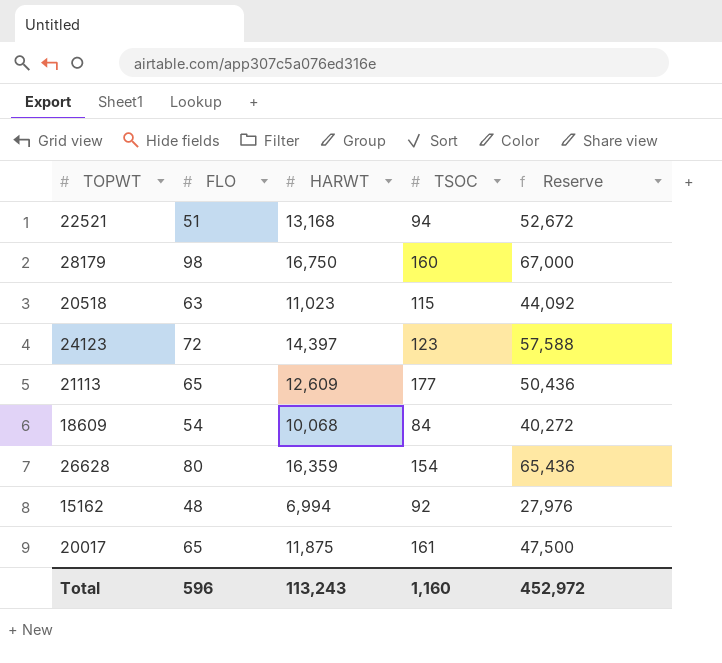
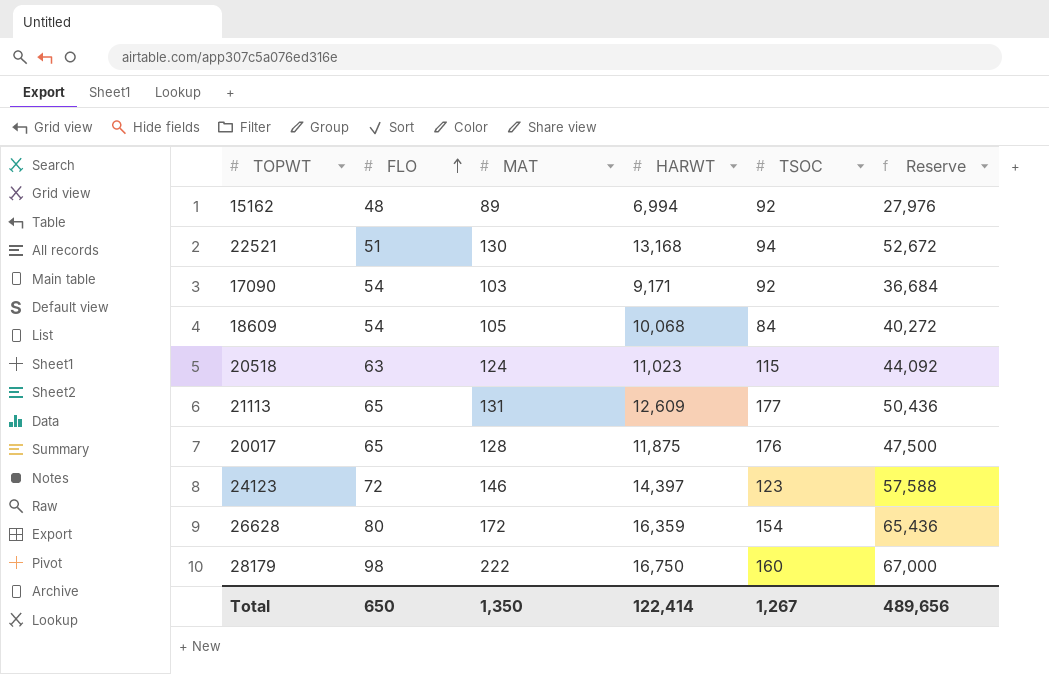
row order: none -> FLO ascending
column MAT | position: none -> 3
row 17090: none -> 54 | 103 | 9,171 | 92 | 36,684
20017 | TSOC: 161 -> 176
Total | FLO: 596 -> 650
Total | HARWT: 113,243 -> 122,414
Total | TSOC: 1,160 -> 1,267
Total | Reserve: 452,972 -> 489,656

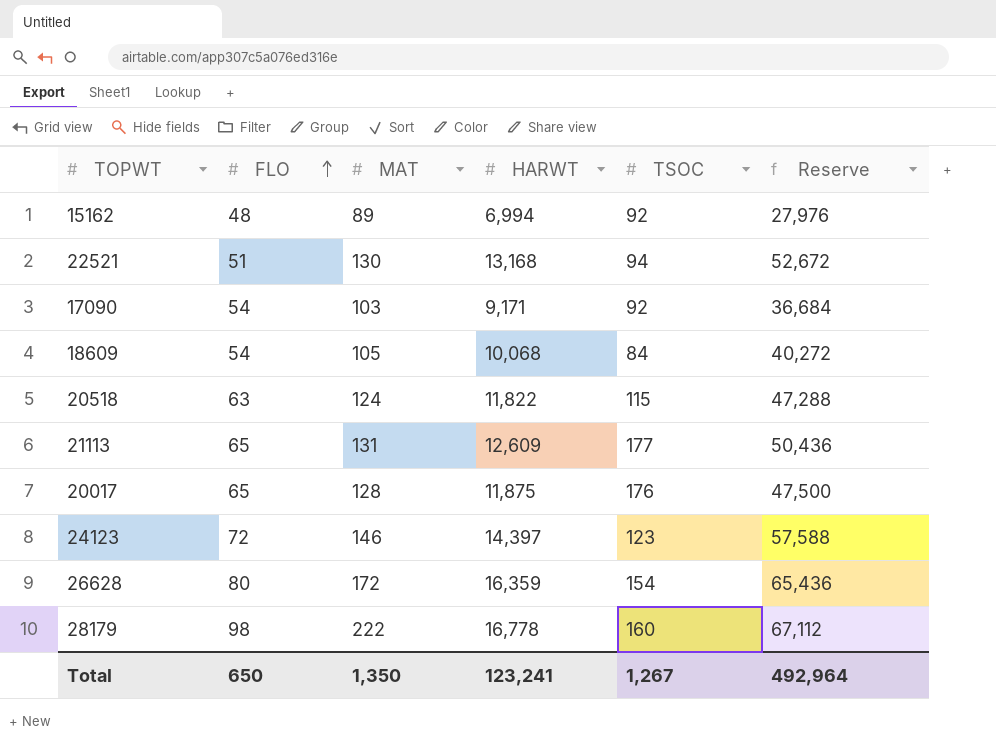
20518 | HARWT: 11,023 -> 11,822
20518 | Reserve: 44,092 -> 47,288
28179 | HARWT: 16,750 -> 16,778
28179 | Reserve: 67,000 -> 67,112
Total | HARWT: 122,414 -> 123,241
Total | Reserve: 489,656 -> 492,964

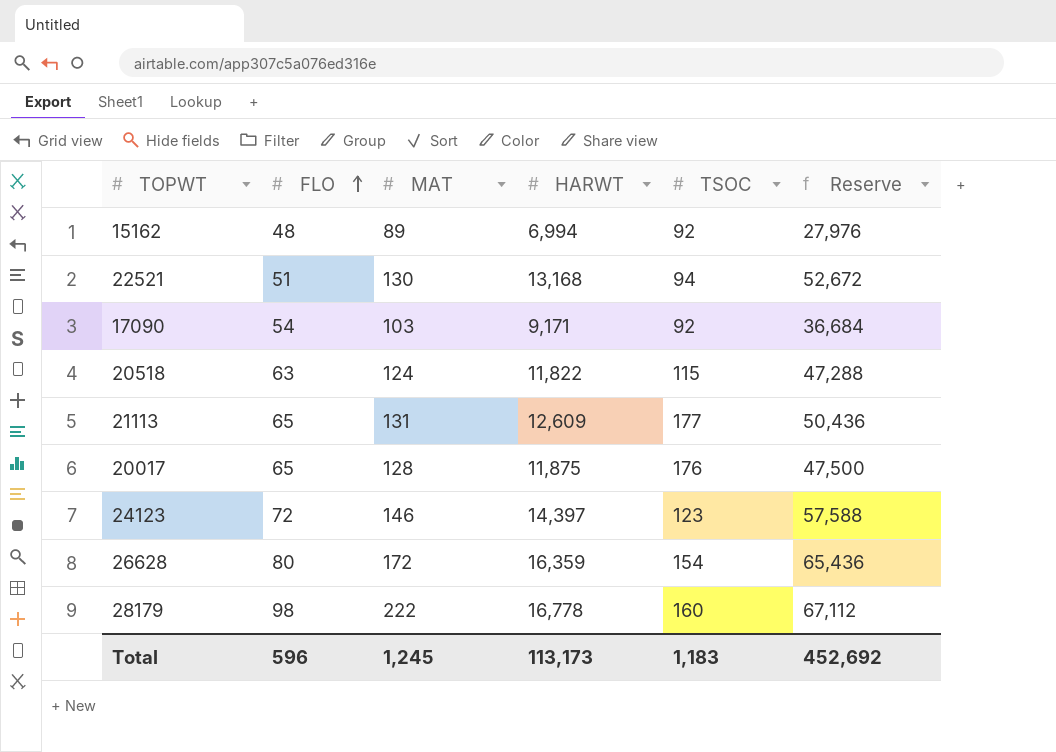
row 18609: 54 | 105 | 10,068 | 84 | 40,272 -> none
Total | FLO: 650 -> 596
Total | MAT: 1,350 -> 1,245
Total | HARWT: 123,241 -> 113,173
Total | TSOC: 1,267 -> 1,183
Total | Reserve: 492,964 -> 452,692

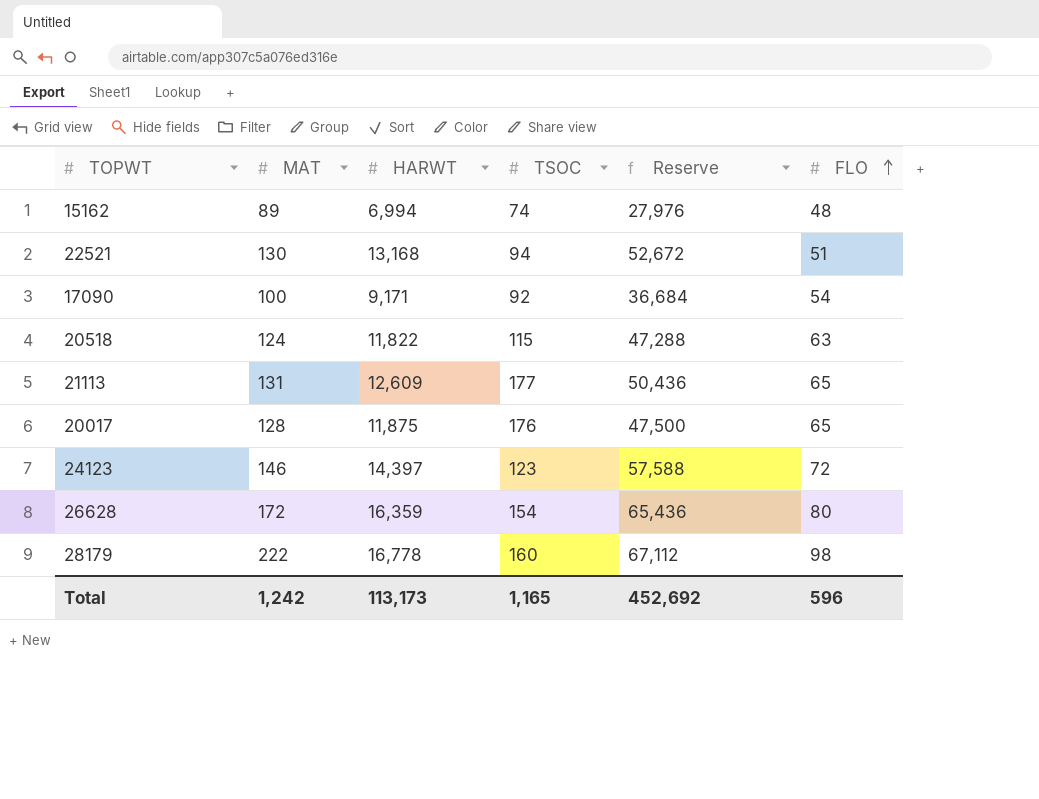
column FLO | position: 2 -> 6
15162 | TSOC: 92 -> 74
17090 | MAT: 103 -> 100
Total | MAT: 1,245 -> 1,242
Total | TSOC: 1,183 -> 1,165

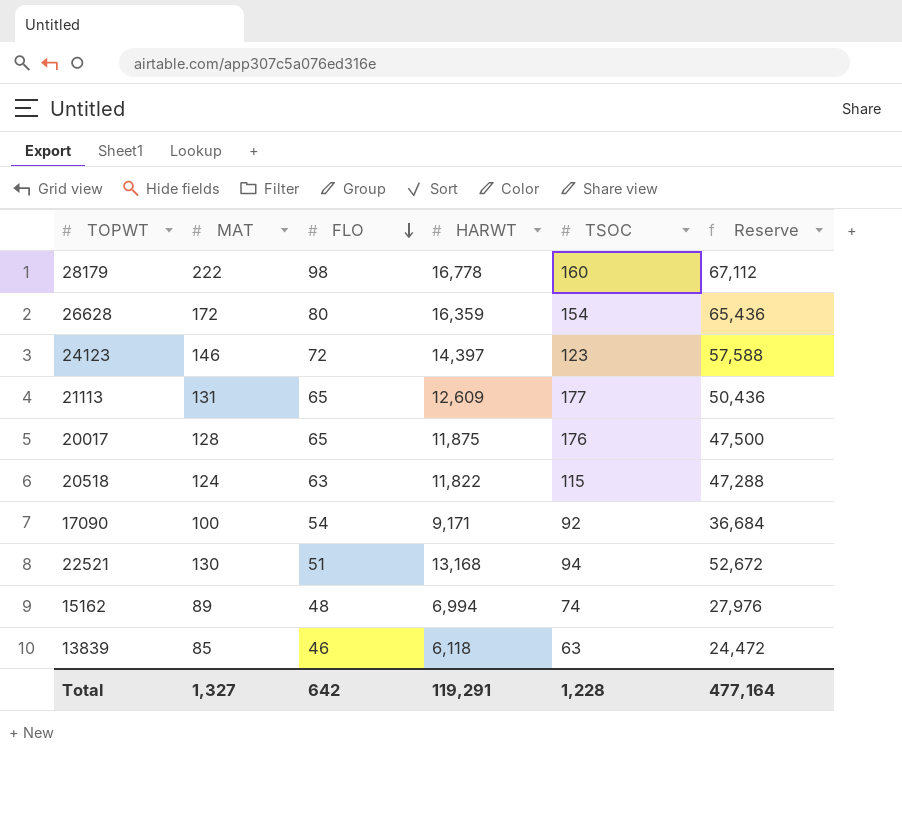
row order: FLO ascending -> FLO descending
column FLO | position: 6 -> 3
row 13839: none -> 85 | 46 | 6,118 | 63 | 24,472
Total | MAT: 1,242 -> 1,327
Total | FLO: 596 -> 642
Total | HARWT: 113,173 -> 119,291
Total | TSOC: 1,165 -> 1,228
Total | Reserve: 452,692 -> 477,164

